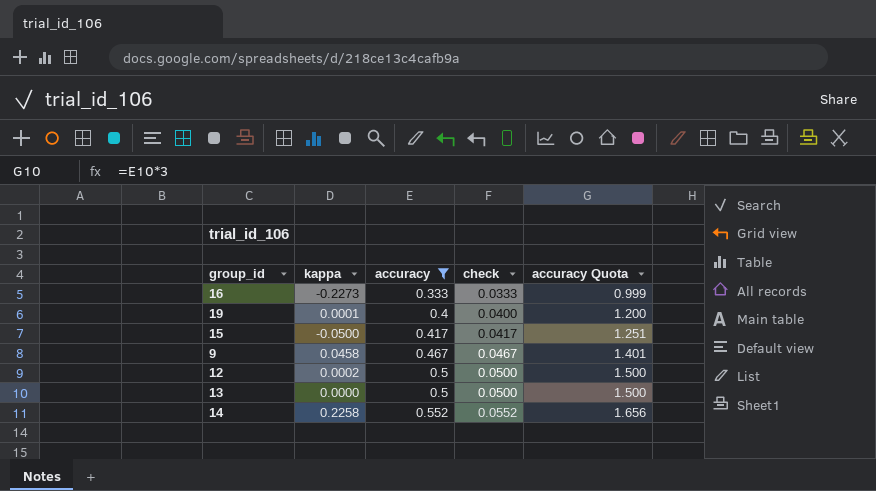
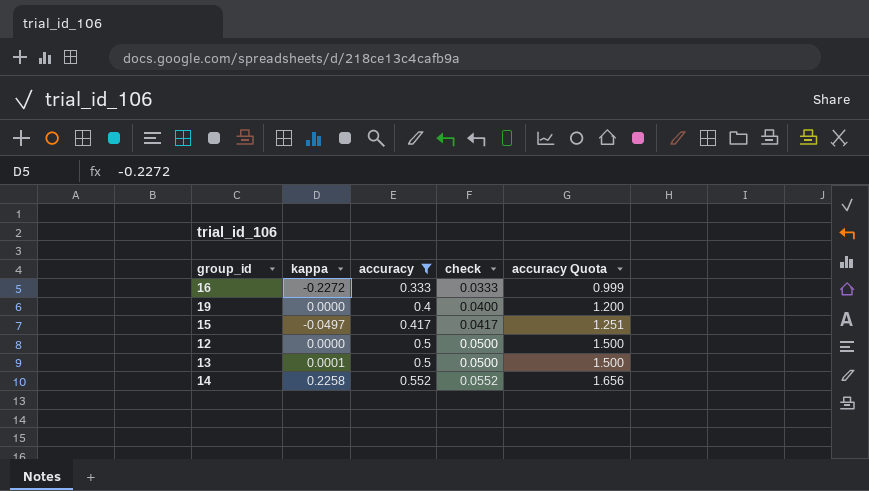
row 9: 0.0458 | 0.467 | 0.0467 | 1.401 -> none
16 | kappa: -0.2273 -> -0.2272
19 | kappa: 0.0001 -> 0.0000
15 | kappa: -0.0500 -> -0.0497
12 | kappa: 0.0002 -> 0.0000
13 | kappa: 0.0000 -> 0.0001

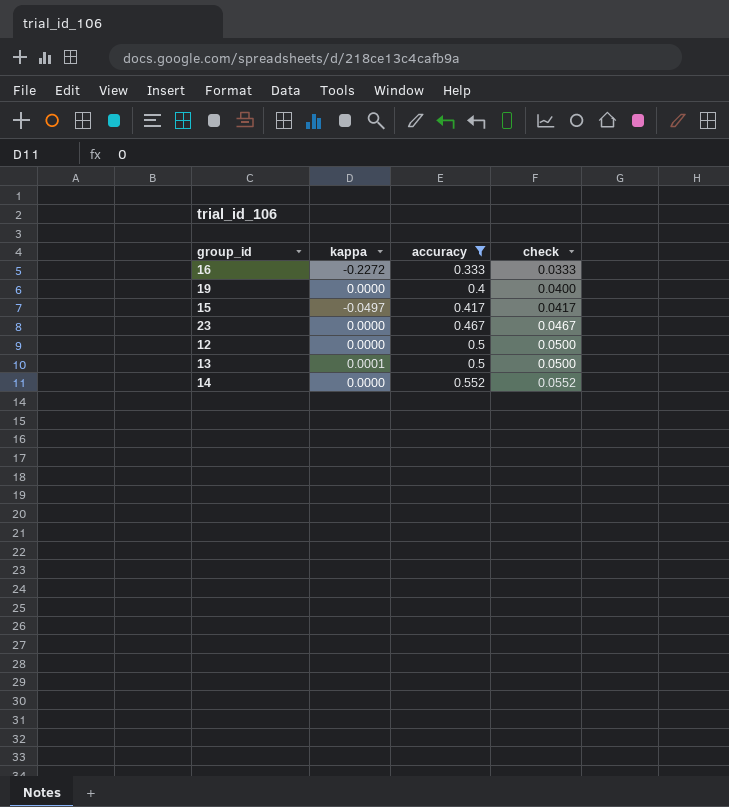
column accuracy Quota | formula: [accuracy] * 3 -> none
row 23: none -> 0.0000 | 0.467 | 0.0467
14 | kappa: 0.2258 -> 0.0000

